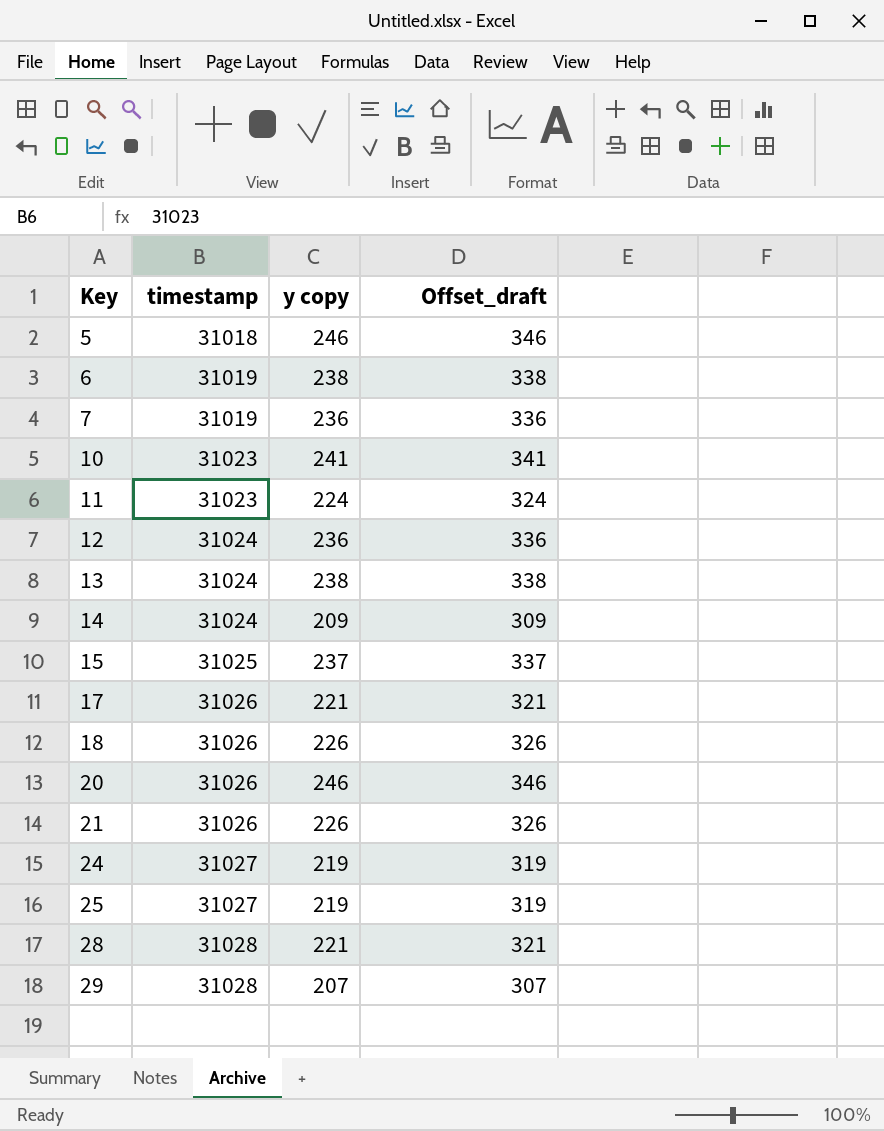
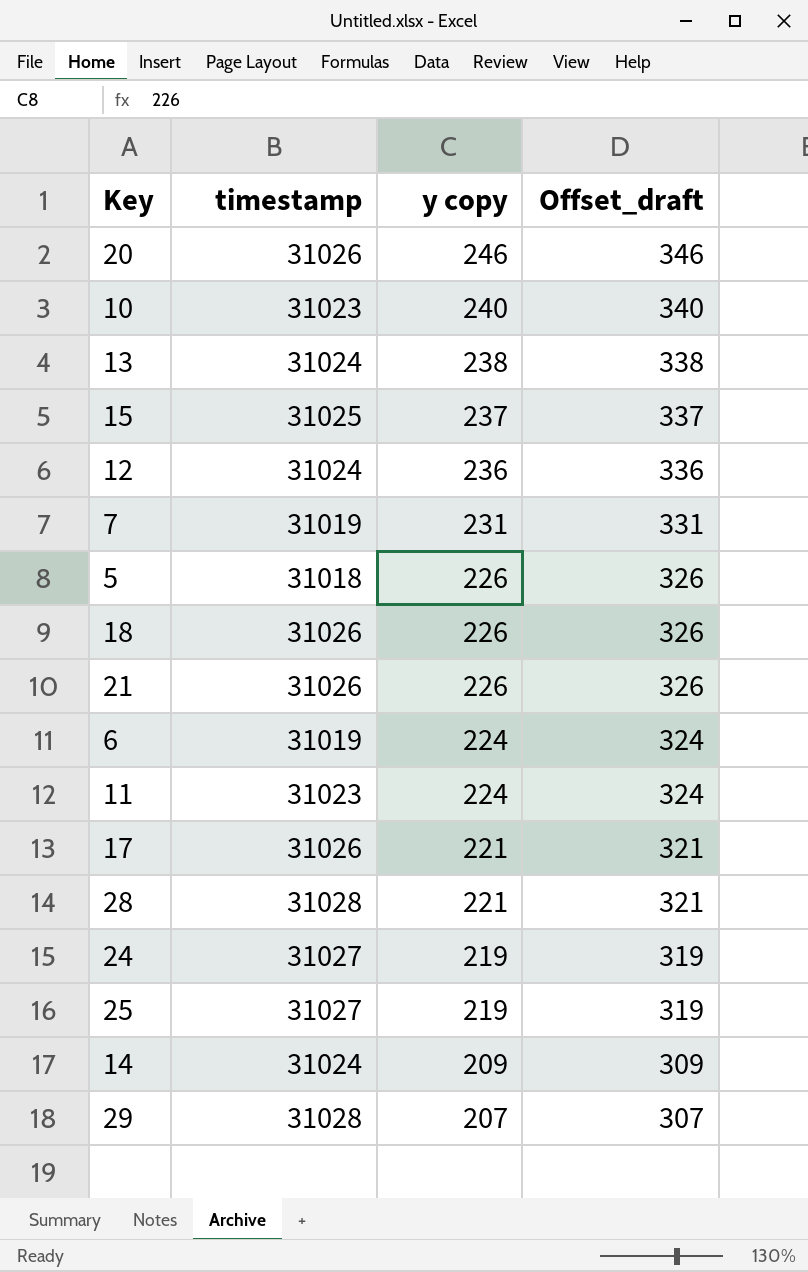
row order: Key ascending -> y copy descending
10 | y copy: 241 -> 240
10 | Offset_draft: 341 -> 340
7 | y copy: 236 -> 231
7 | Offset_draft: 336 -> 331
5 | y copy: 246 -> 226
5 | Offset_draft: 346 -> 326
6 | y copy: 238 -> 224
6 | Offset_draft: 338 -> 324

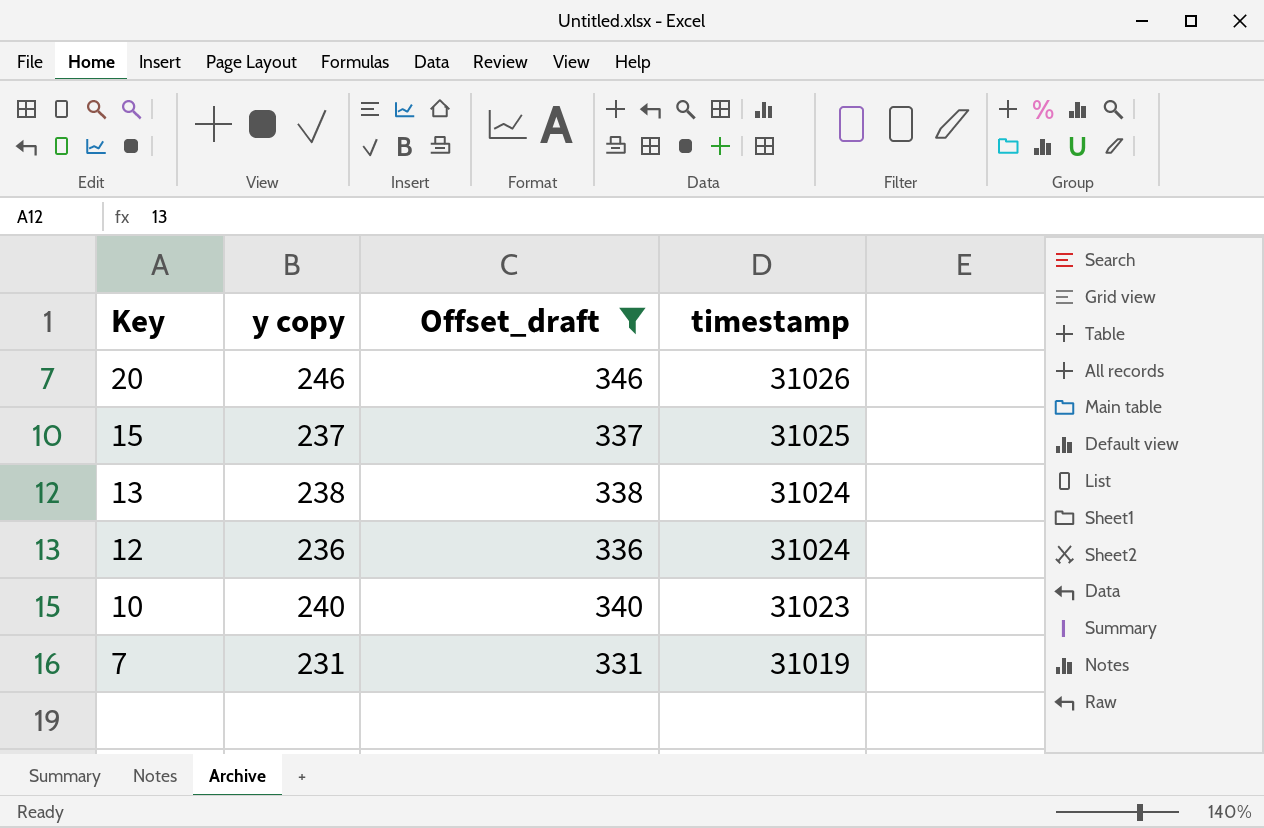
filter: none -> Offset_draft >= 331
row order: y copy descending -> Key descending
column timestamp | position: 2 -> 4

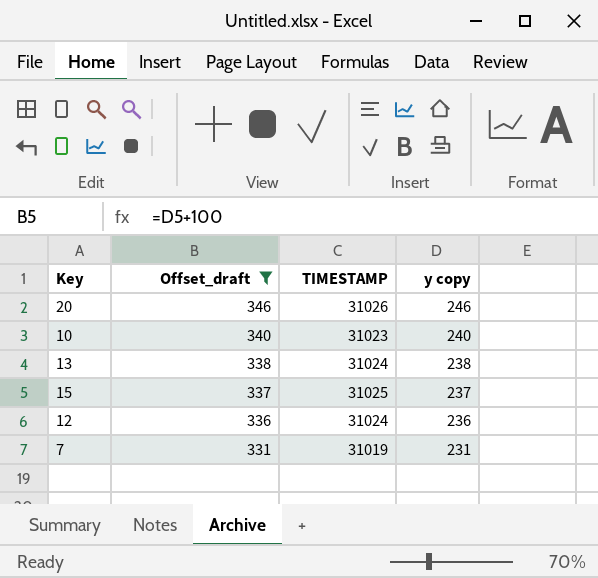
row order: Key descending -> Offset_draft descending
column name: timestamp -> TIMESTAMP
column y copy | position: 2 -> 4

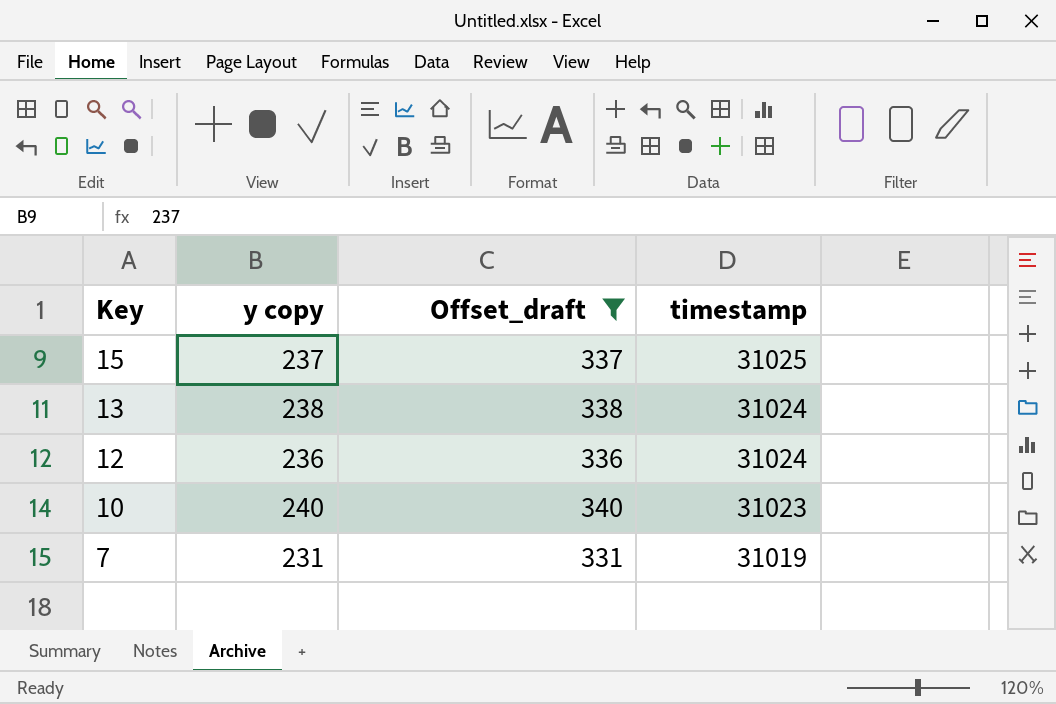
row order: Offset_draft descending -> Key descending
column y copy | position: 4 -> 2
column name: TIMESTAMP -> timestamp
row 20: 346 | 31026 | 246 -> none

